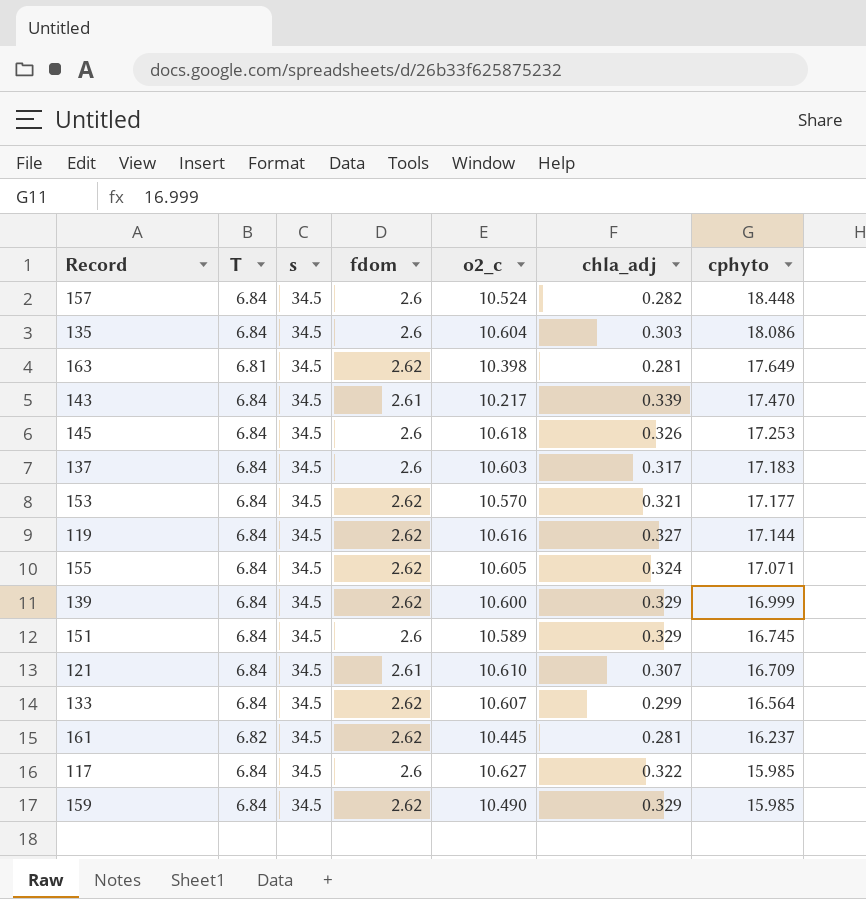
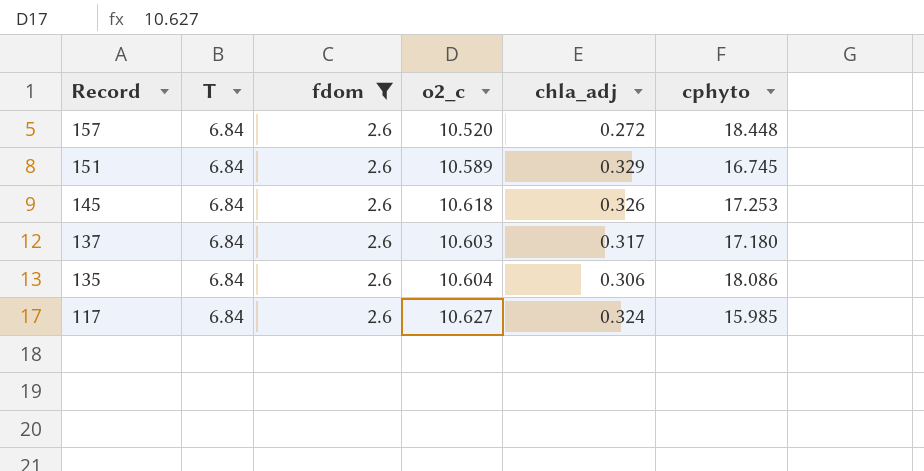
filter: none -> fdom = 2.6
row order: cphyto descending -> Record descending
column s | position: 3 -> none
157 | o2_c: 10.524 -> 10.520
157 | chla_adj: 0.282 -> 0.272
137 | cphyto: 17.183 -> 17.180
135 | chla_adj: 0.303 -> 0.306
117 | chla_adj: 0.322 -> 0.324

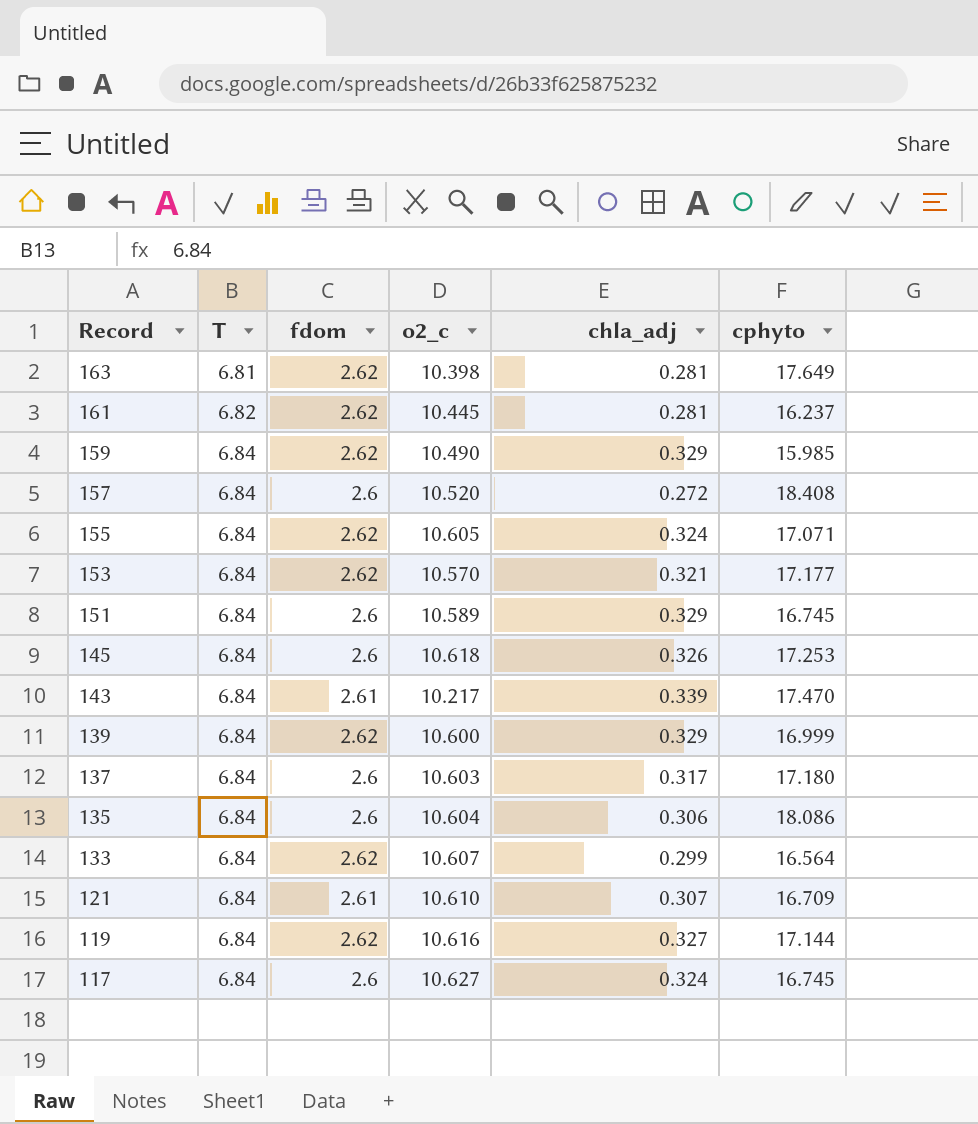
filter: fdom = 2.6 -> none
157 | cphyto: 18.448 -> 18.408
117 | cphyto: 15.985 -> 16.745

